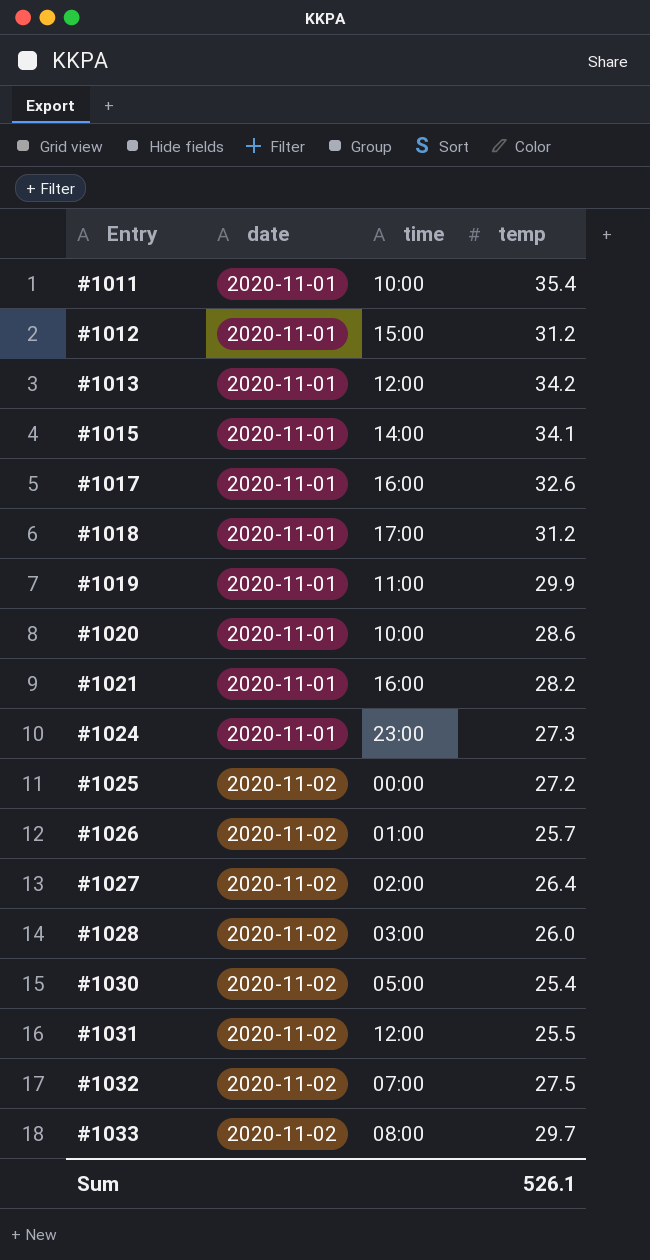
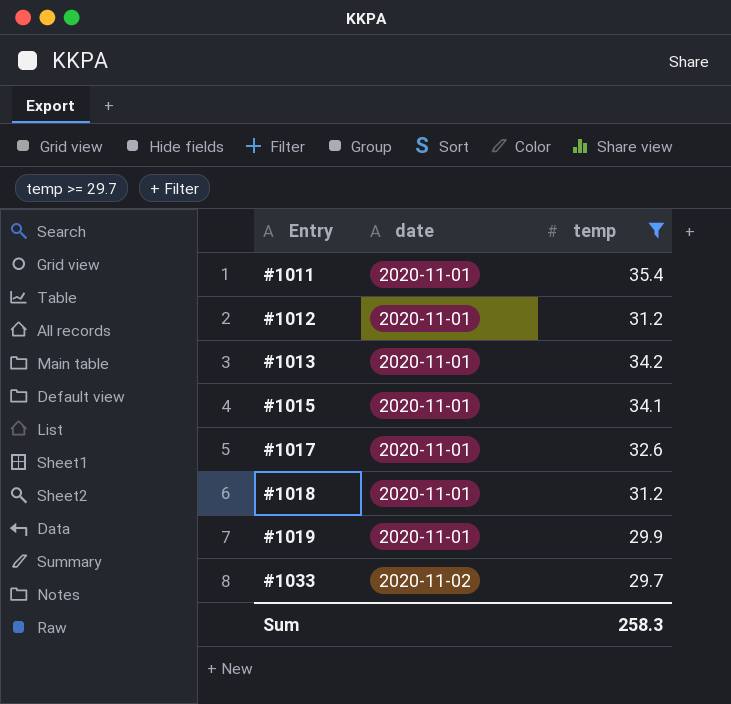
filter: none -> temp >= 29.7
column time | position: 3 -> none
Sum | temp: 526.1 -> 258.3

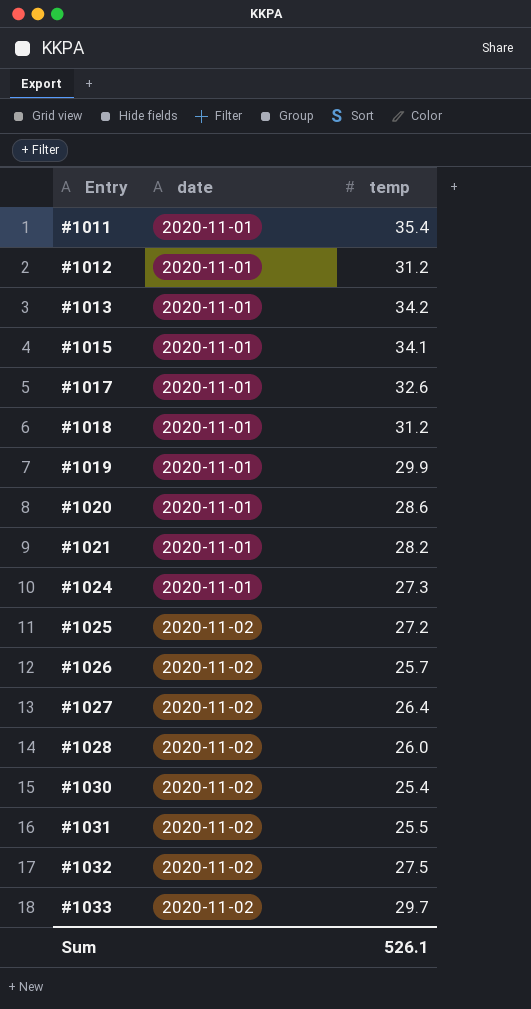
filter: temp >= 29.7 -> none
Sum | temp: 258.3 -> 526.1

